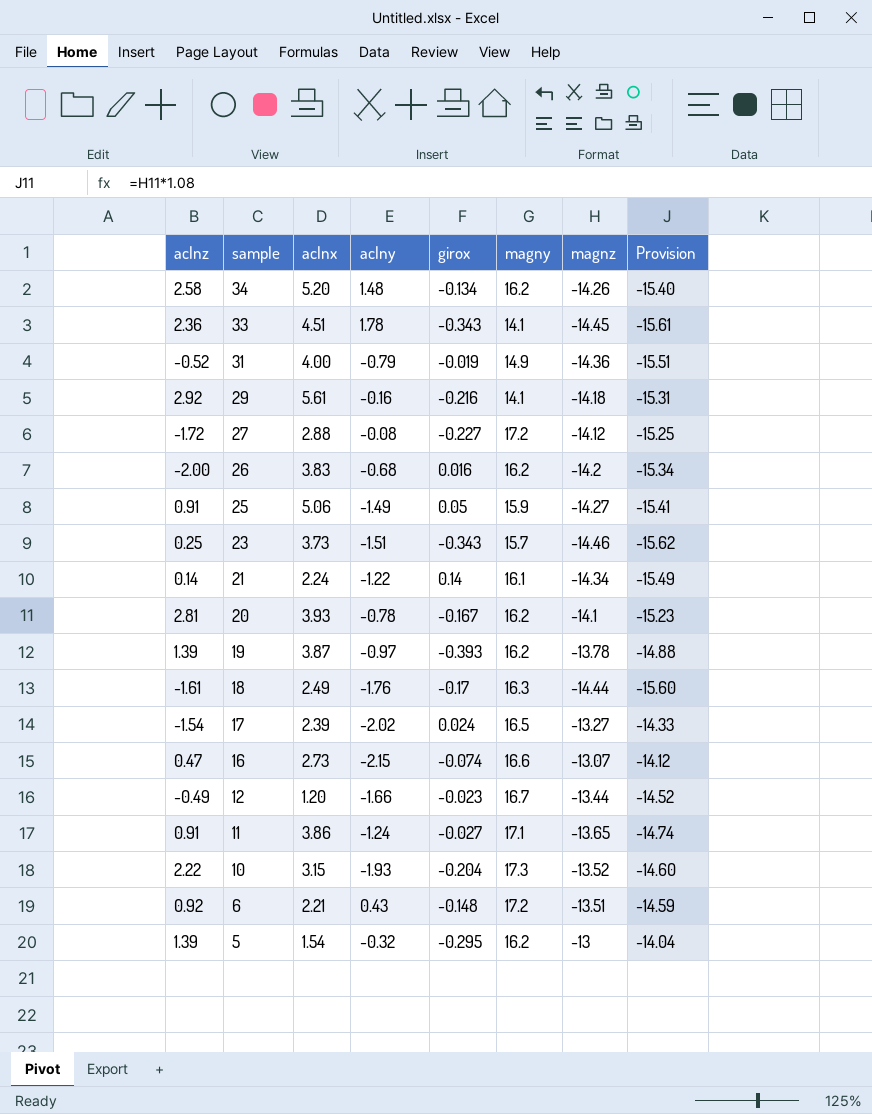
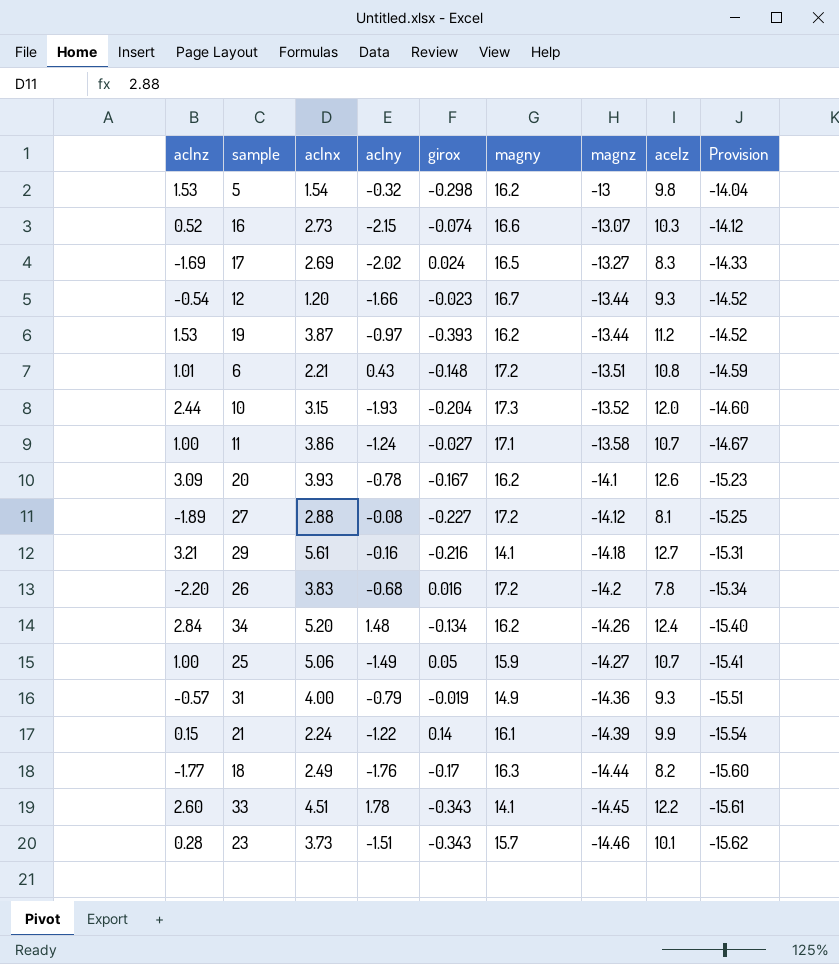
row order: sample descending -> magnz descending
column acelz | position: none -> 8
5 | aclnz: 1.39 -> 1.53
5 | girox: -0.295 -> -0.298
16 | aclnz: 0.47 -> 0.52
17 | aclnz: -1.54 -> -1.69
17 | aclnx: 2.39 -> 2.69
12 | aclnz: -0.49 -> -0.54
19 | aclnz: 1.39 -> 1.53
19 | magnz: -13.78 -> -13.44
19 | Provision: -14.88 -> -14.52
6 | aclnz: 0.92 -> 1.01
10 | aclnz: 2.22 -> 2.44
11 | aclnz: 0.91 -> 1.00
11 | magnz: -13.65 -> -13.58
11 | Provision: -14.74 -> -14.67
20 | aclnz: 2.81 -> 3.09
27 | aclnz: -1.72 -> -1.89
29 | aclnz: 2.92 -> 3.21
26 | aclnz: -2.00 -> -2.20
26 | magny: 16.2 -> 17.2
34 | aclnz: 2.58 -> 2.84
25 | aclnz: 0.91 -> 1.00
31 | aclnz: -0.52 -> -0.57
21 | aclnz: 0.14 -> 0.15
21 | magnz: -14.34 -> -14.39
21 | Provision: -15.49 -> -15.54
18 | aclnz: -1.61 -> -1.77
33 | aclnz: 2.36 -> 2.60
23 | aclnz: 0.25 -> 0.28

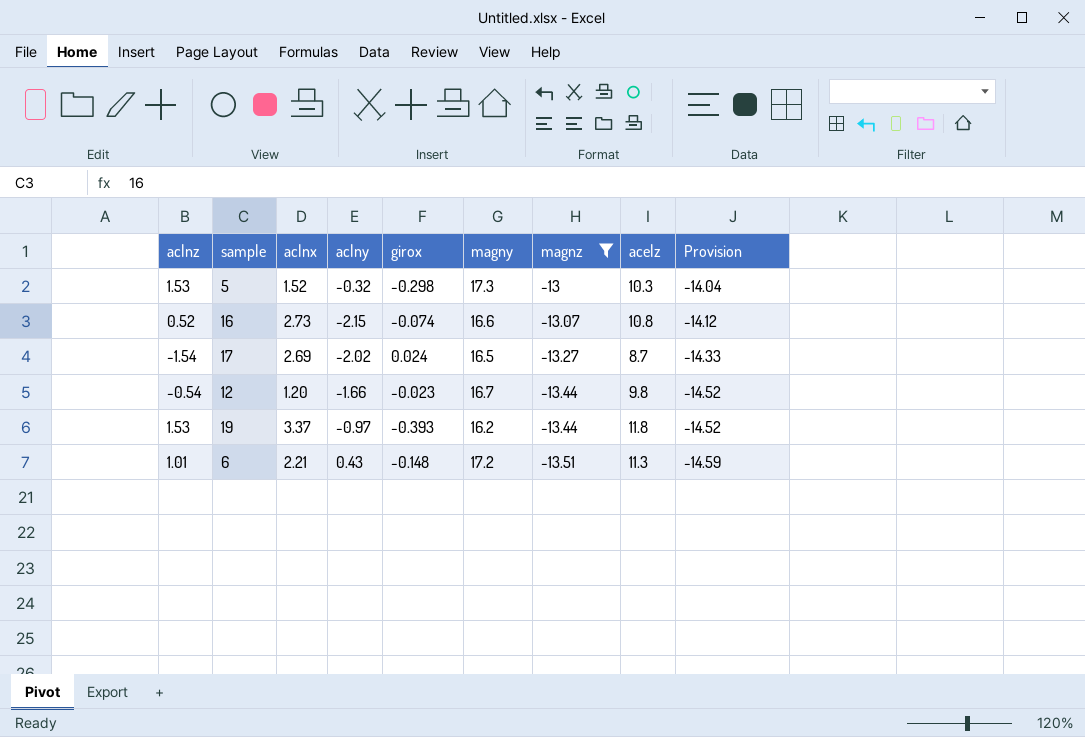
filter: none -> magnz >= -13.51
5 | aclnx: 1.54 -> 1.52
5 | magny: 16.2 -> 17.3
5 | acelz: 9.8 -> 10.3
16 | acelz: 10.3 -> 10.8
17 | aclnz: -1.69 -> -1.54
17 | acelz: 8.3 -> 8.7
12 | acelz: 9.3 -> 9.8
19 | aclnx: 3.87 -> 3.37
19 | acelz: 11.2 -> 11.8
6 | acelz: 10.8 -> 11.3

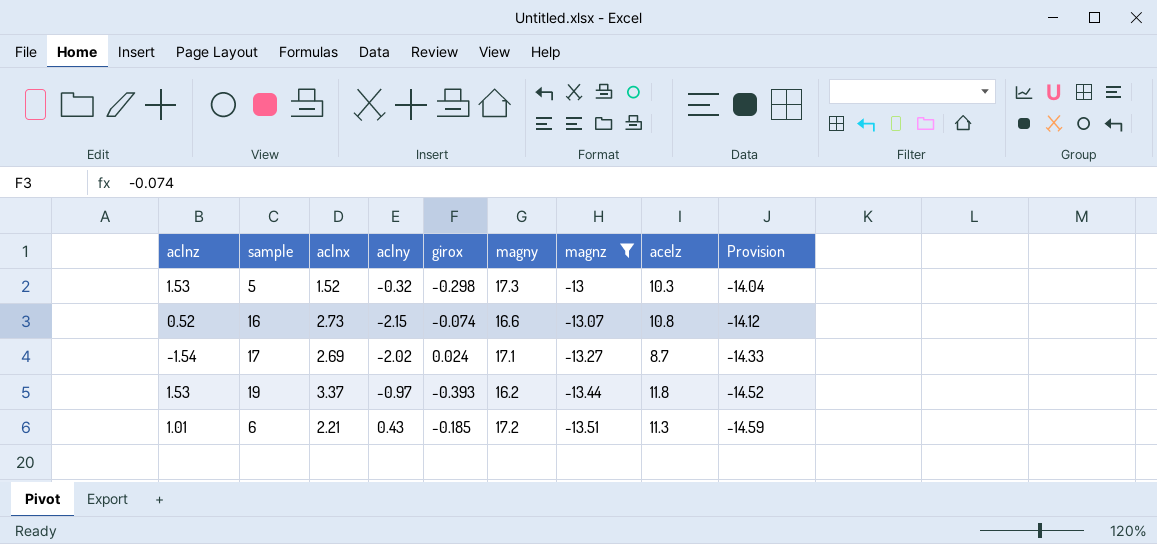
row 12: -0.54 | 1.20 | -1.66 | -0.023 | 16.7 | -13.44 | 9.8 | -14.52 -> none
17 | magny: 16.5 -> 17.1
6 | girox: -0.148 -> -0.185

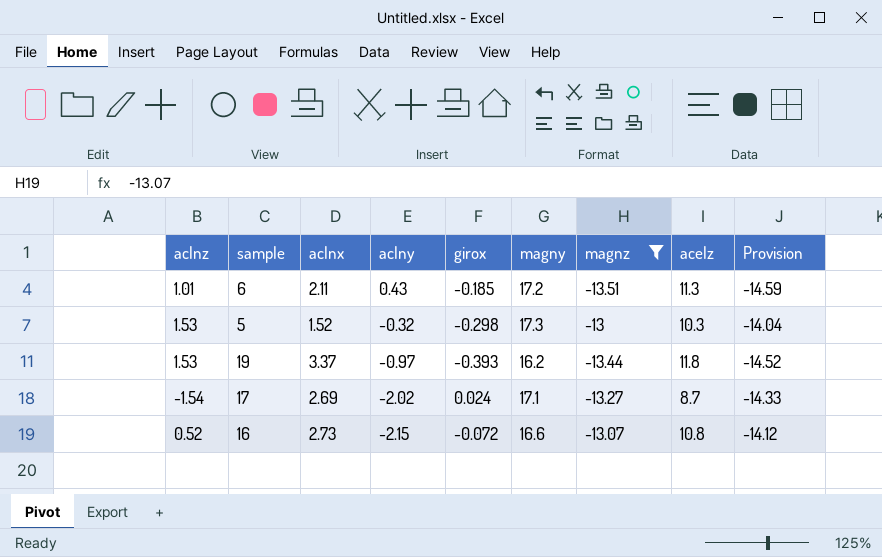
row order: magnz descending -> aclny descending
6 | aclnx: 2.21 -> 2.11
16 | girox: -0.074 -> -0.072

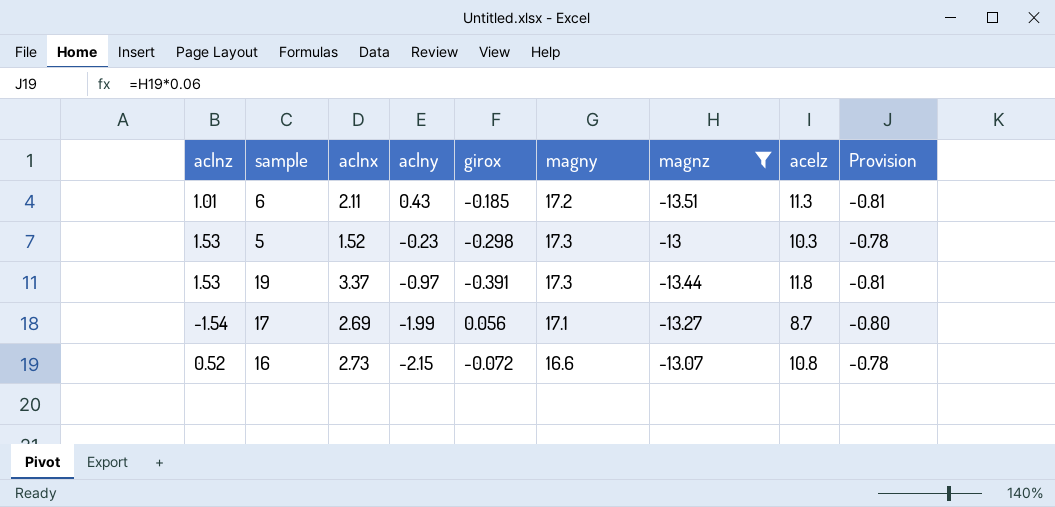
column Provision | formula: [magnz] * 1.08 -> [magnz] * 0.06
5 | aclny: -0.32 -> -0.23
19 | girox: -0.393 -> -0.391
19 | magny: 16.2 -> 17.3
17 | aclny: -2.02 -> -1.99
17 | girox: 0.024 -> 0.056

